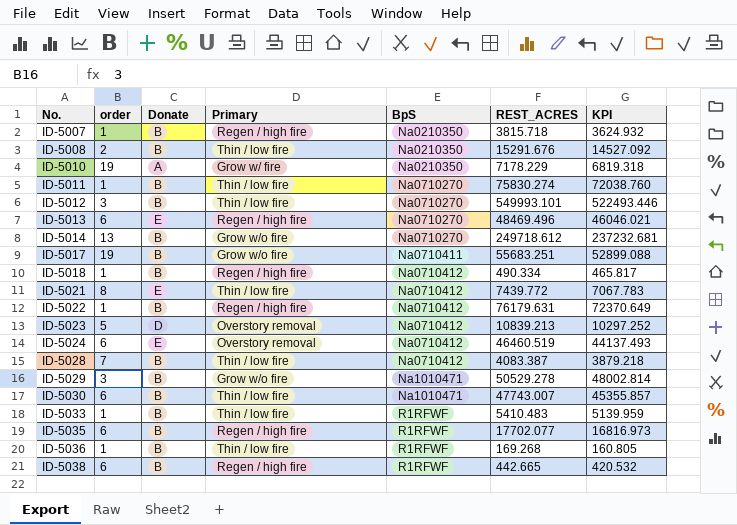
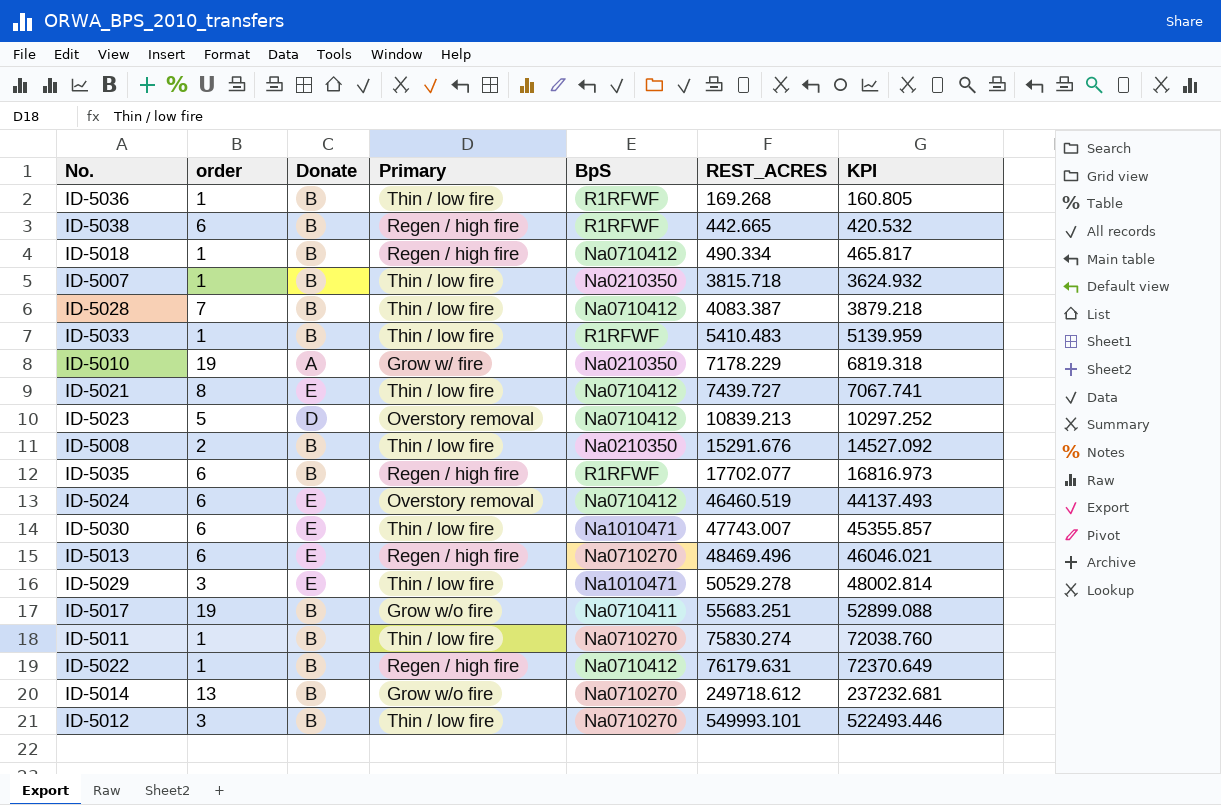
row order: No. ascending -> REST_ACRES ascending
ID-5007 | Primary: Regen / high fire -> Thin / low fire
ID-5021 | REST_ACRES: 7439.772 -> 7439.727
ID-5021 | KPI: 7067.783 -> 7067.741
ID-5030 | Donate: B -> E
ID-5029 | Donate: B -> E
ID-5029 | Primary: Grow w/o fire -> Thin / low fire

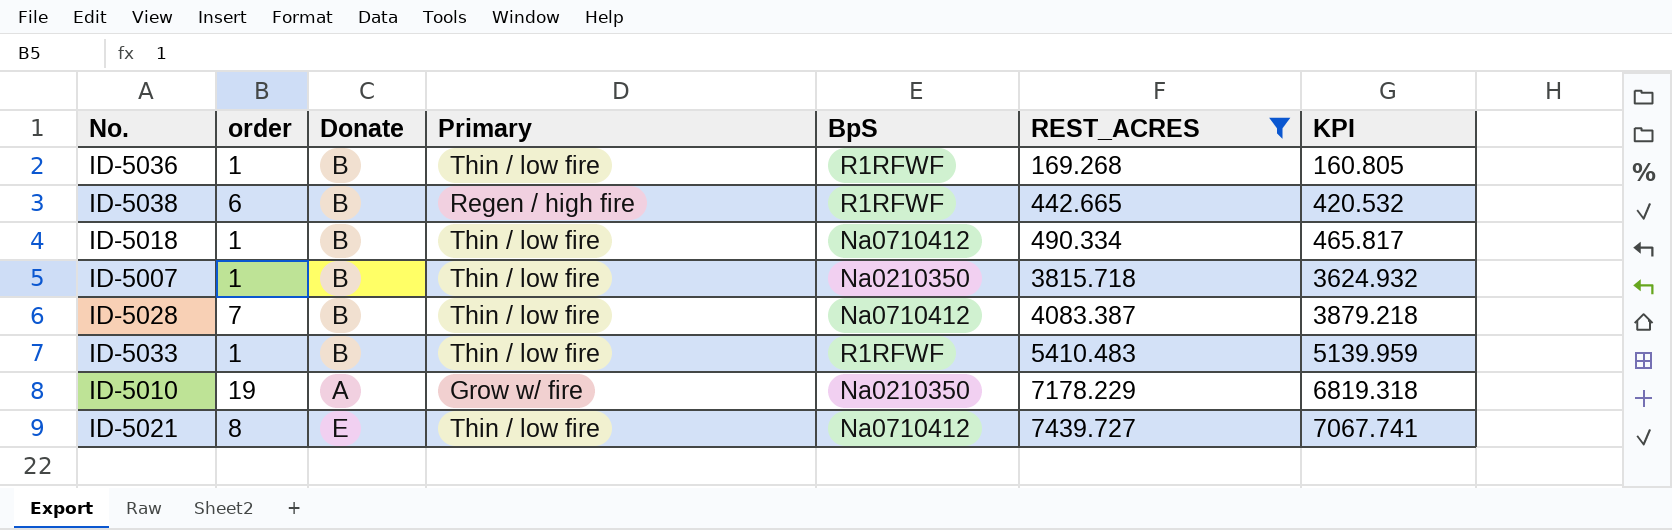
filter: none -> REST_ACRES <= 7439.727
ID-5018 | Primary: Regen / high fire -> Thin / low fire

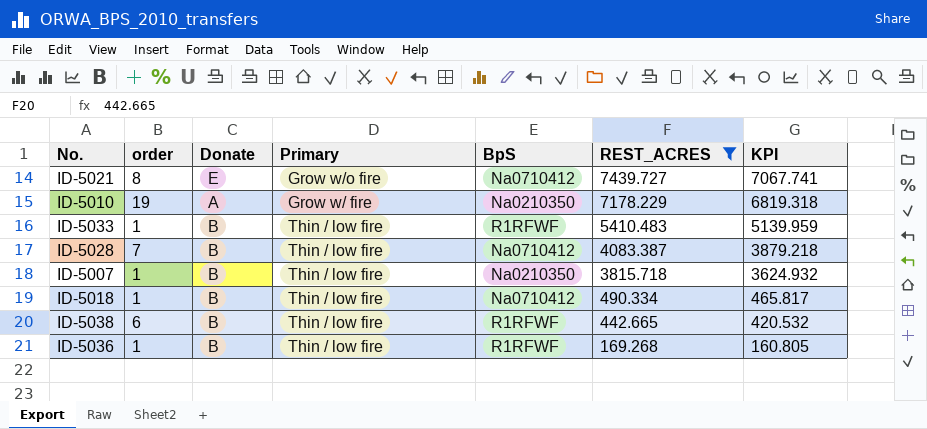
row order: REST_ACRES ascending -> REST_ACRES descending
ID-5021 | Primary: Thin / low fire -> Grow w/o fire
ID-5038 | Primary: Regen / high fire -> Thin / low fire

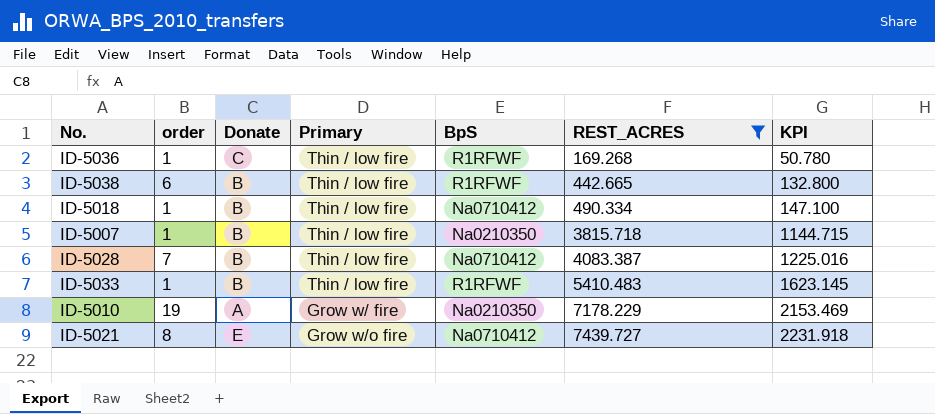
row order: REST_ACRES descending -> REST_ACRES ascending
column KPI | formula: [REST_ACRES] * 0.95 -> [REST_ACRES] * 0.3
ID-5036 | Donate: B -> C

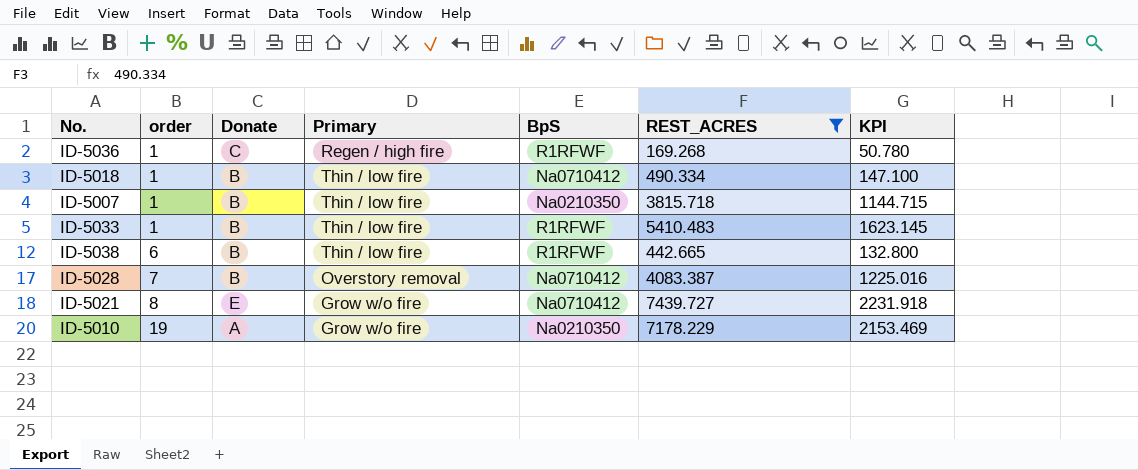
row order: REST_ACRES ascending -> order ascending
ID-5036 | Primary: Thin / low fire -> Regen / high fire
ID-5028 | Primary: Thin / low fire -> Overstory removal
ID-5010 | Primary: Grow w/ fire -> Grow w/o fire

